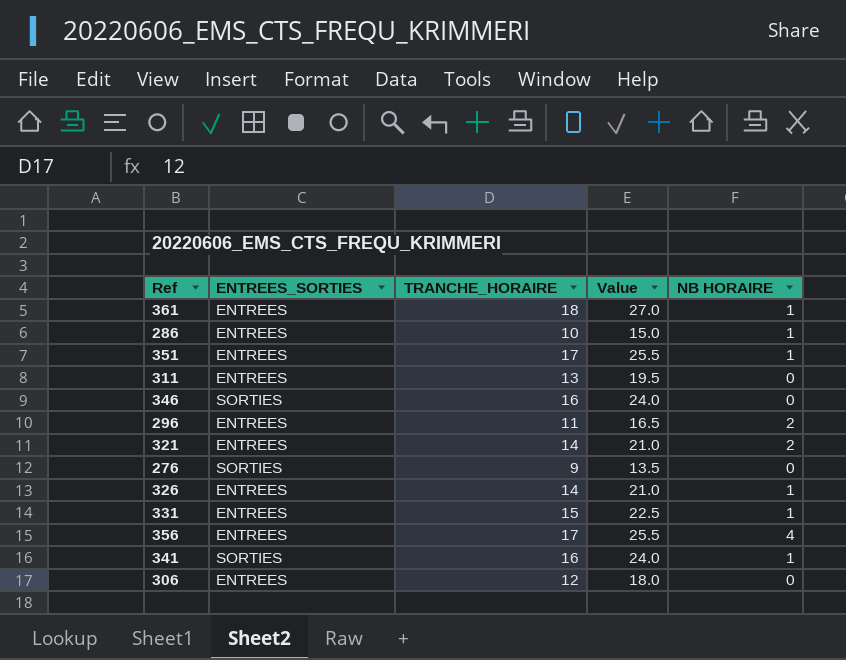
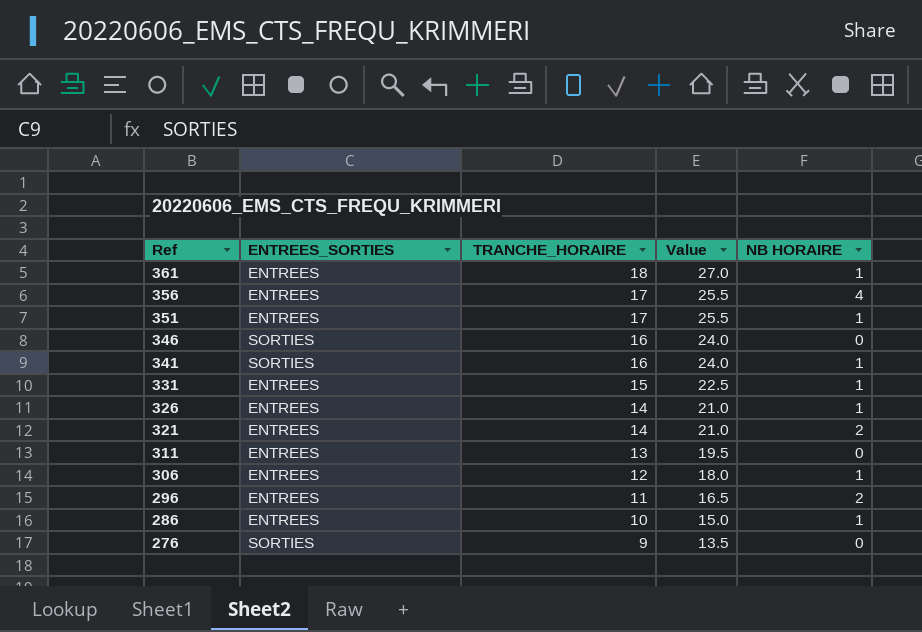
row order: none -> Ref descending
306 | NB HORAIRE: 0 -> 1

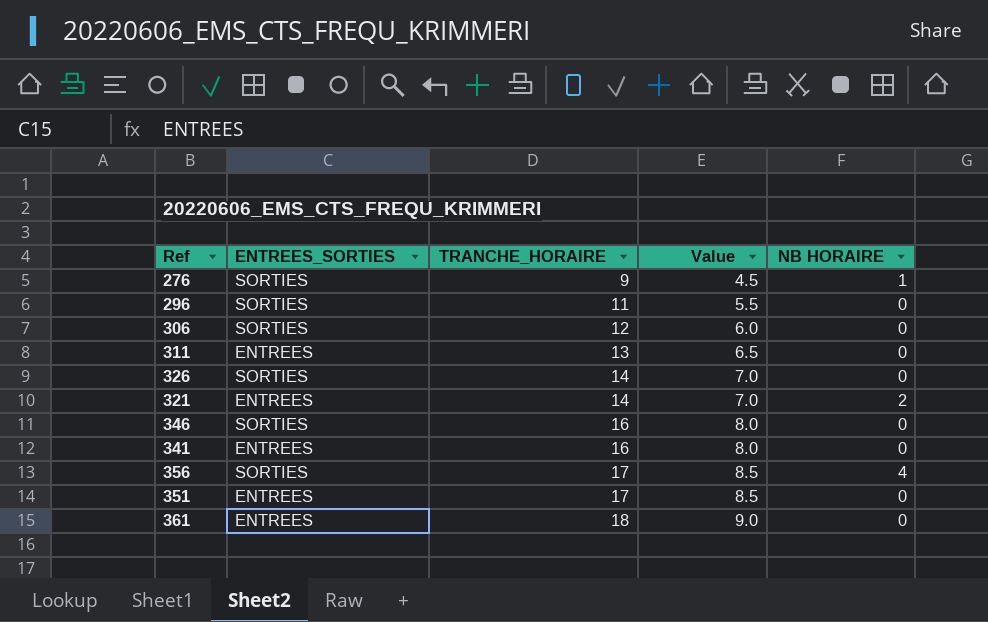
row order: Ref descending -> TRANCHE_HORAIRE ascending
column Value | formula: [TRANCHE_HORAIRE] * 1.5 -> [TRANCHE_HORAIRE] * 0.5
row 331: ENTREES | 15 | 22.5 | 1 -> none
row 286: ENTREES | 10 | 15.0 | 1 -> none
276 | NB HORAIRE: 0 -> 1
296 | ENTREES_SORTIES: ENTREES -> SORTIES
296 | NB HORAIRE: 2 -> 0
306 | ENTREES_SORTIES: ENTREES -> SORTIES
306 | NB HORAIRE: 1 -> 0
326 | ENTREES_SORTIES: ENTREES -> SORTIES
326 | NB HORAIRE: 1 -> 0
341 | ENTREES_SORTIES: SORTIES -> ENTREES
341 | NB HORAIRE: 1 -> 0
356 | ENTREES_SORTIES: ENTREES -> SORTIES
351 | NB HORAIRE: 1 -> 0
361 | NB HORAIRE: 1 -> 0

